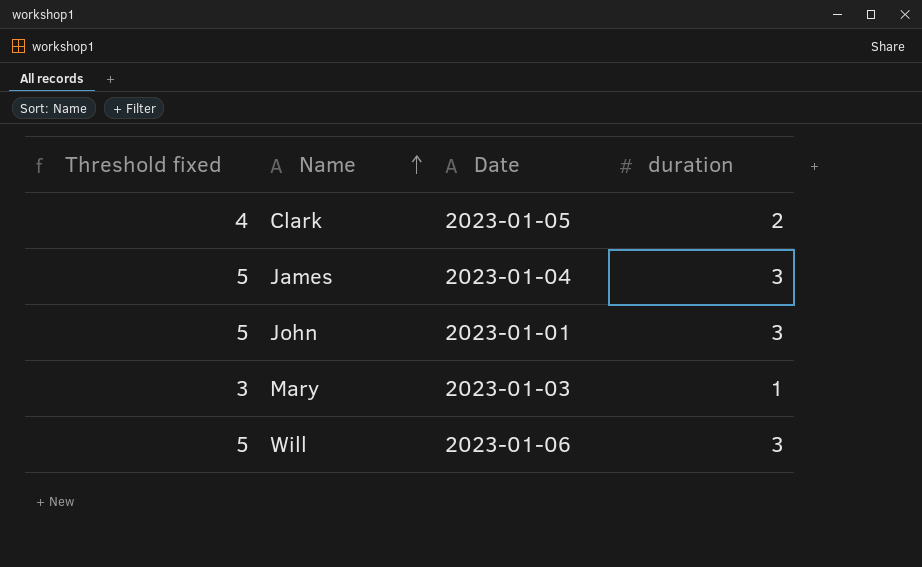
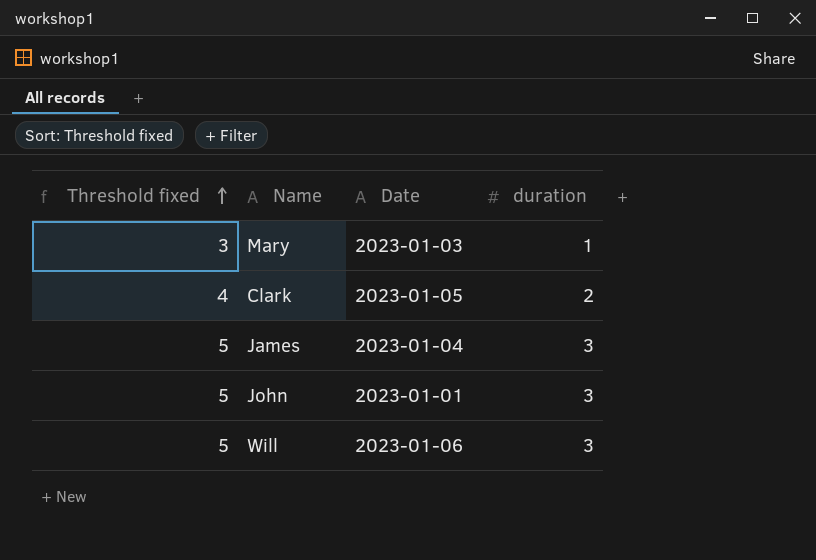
row order: Name ascending -> Threshold fixed ascending

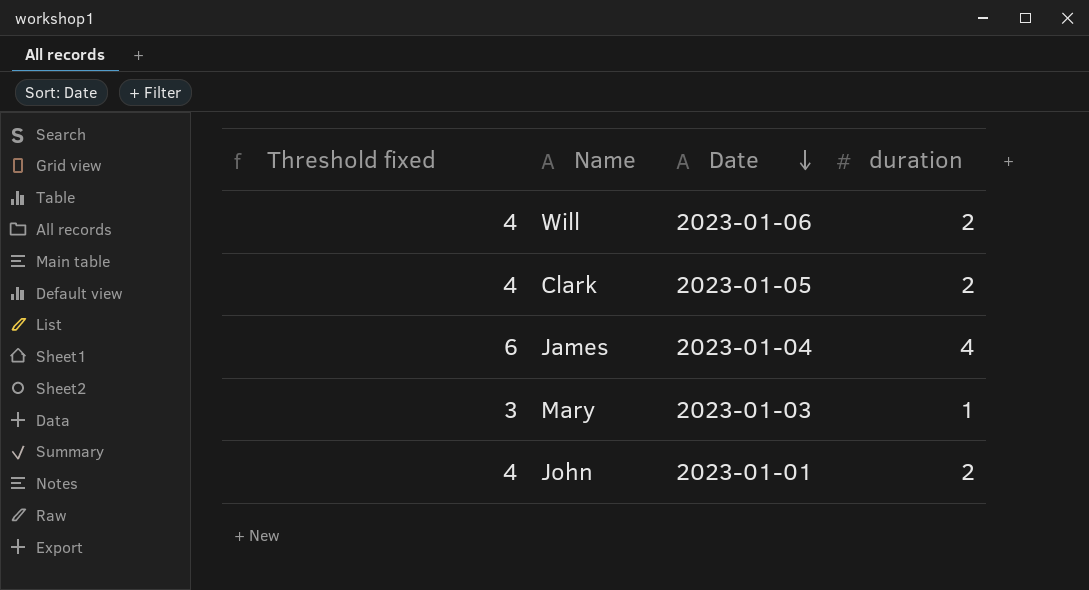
row order: Threshold fixed ascending -> Date descending
Will | Threshold fixed: 5 -> 4
Will | duration: 3 -> 2
James | Threshold fixed: 5 -> 6
James | duration: 3 -> 4
John | Threshold fixed: 5 -> 4
John | duration: 3 -> 2

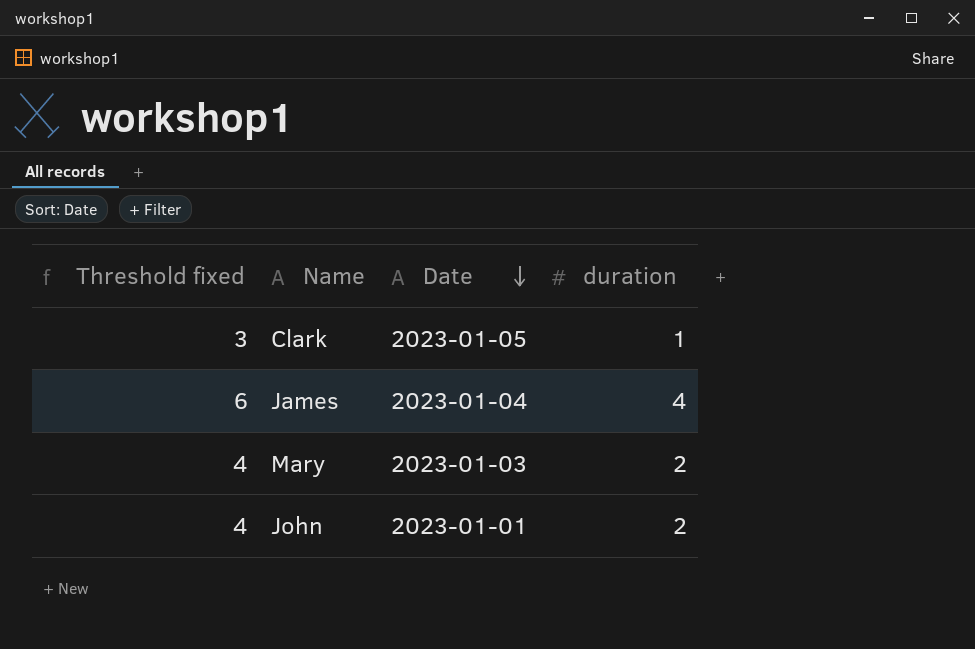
row Will: 4 | 2023-01-06 | 2 -> none
Clark | Threshold fixed: 4 -> 3
Clark | duration: 2 -> 1
Mary | Threshold fixed: 3 -> 4
Mary | duration: 1 -> 2

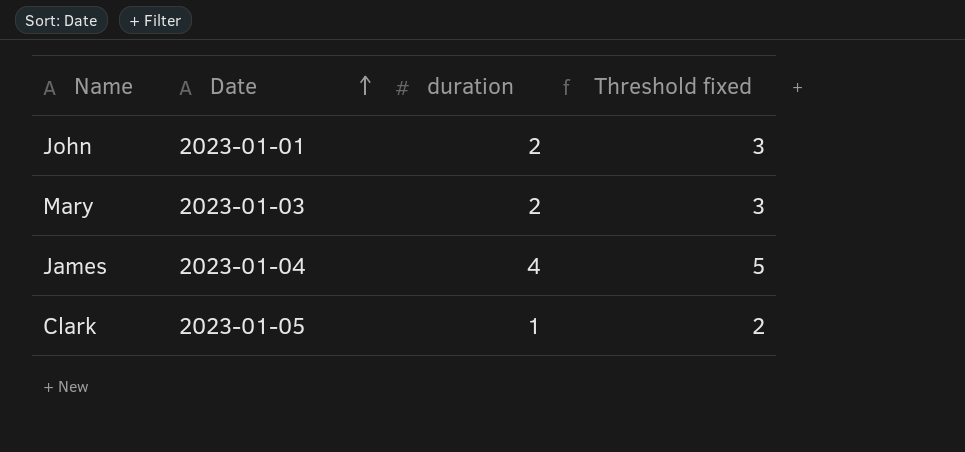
row order: Date descending -> Date ascending
column Threshold fixed | formula: [duration] + 2 -> [duration] + 1
column Threshold fixed | position: 1 -> 4

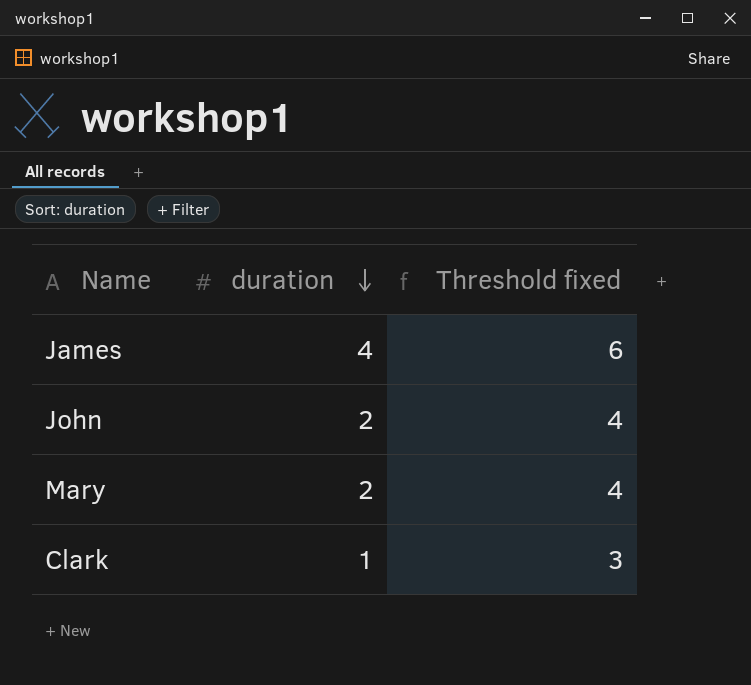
row order: Date ascending -> duration descending
column Date | position: 2 -> none
column Threshold fixed | formula: [duration] + 1 -> [duration] + 2

